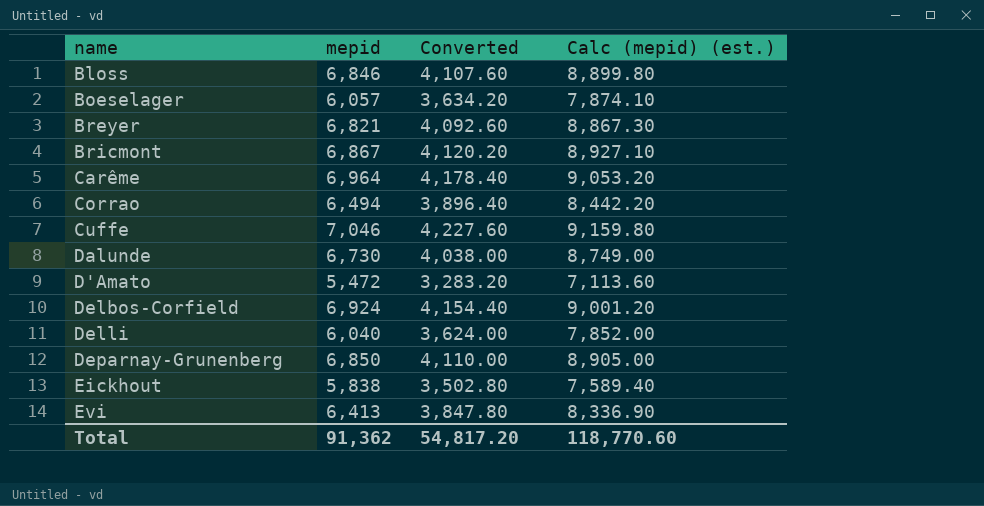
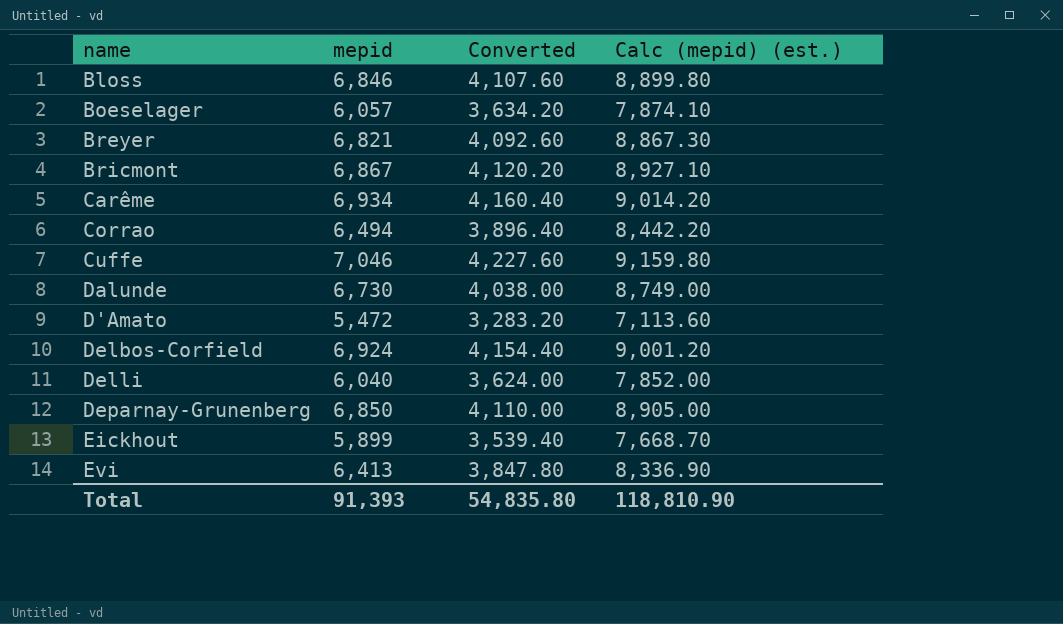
Carême | mepid: 6,964 -> 6,934
Carême | Converted: 4,178.40 -> 4,160.40
Carême | Calc (mepid) (est.): 9,053.20 -> 9,014.20
Eickhout | mepid: 5,838 -> 5,899
Eickhout | Converted: 3,502.80 -> 3,539.40
Eickhout | Calc (mepid) (est.): 7,589.40 -> 7,668.70
Total | mepid: 91,362 -> 91,393
Total | Converted: 54,817.20 -> 54,835.80
Total | Calc (mepid) (est.): 118,770.60 -> 118,810.90

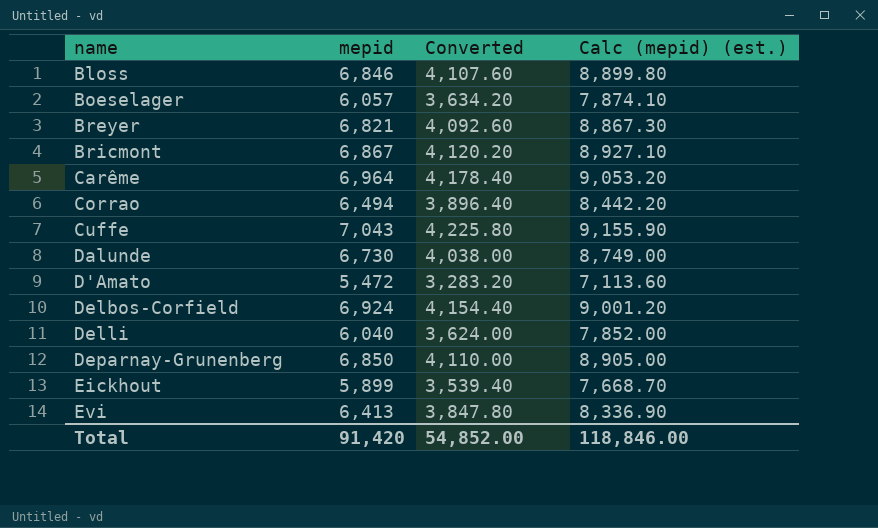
Carême | mepid: 6,934 -> 6,964
Carême | Converted: 4,160.40 -> 4,178.40
Carême | Calc (mepid) (est.): 9,014.20 -> 9,053.20
Cuffe | mepid: 7,046 -> 7,043
Cuffe | Converted: 4,227.60 -> 4,225.80
Cuffe | Calc (mepid) (est.): 9,159.80 -> 9,155.90
Total | mepid: 91,393 -> 91,420
Total | Converted: 54,835.80 -> 54,852.00
Total | Calc (mepid) (est.): 118,810.90 -> 118,846.00

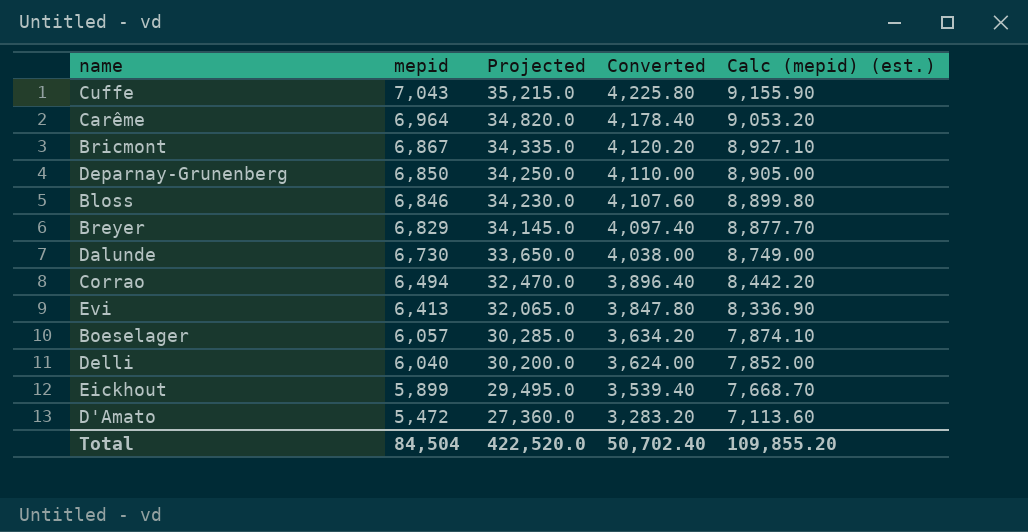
row order: none -> mepid descending
column Projected | formula: none -> [mepid] * 5
row Delbos-Corfield: 6,924 | 4,154.40 | 9,001.20 -> none
Breyer | mepid: 6,821 -> 6,829
Breyer | Converted: 4,092.60 -> 4,097.40
Breyer | Calc (mepid) (est.): 8,867.30 -> 8,877.70
Total | mepid: 91,420 -> 84,504
Total | Converted: 54,852.00 -> 50,702.40
Total | Calc (mepid) (est.): 118,846.00 -> 109,855.20

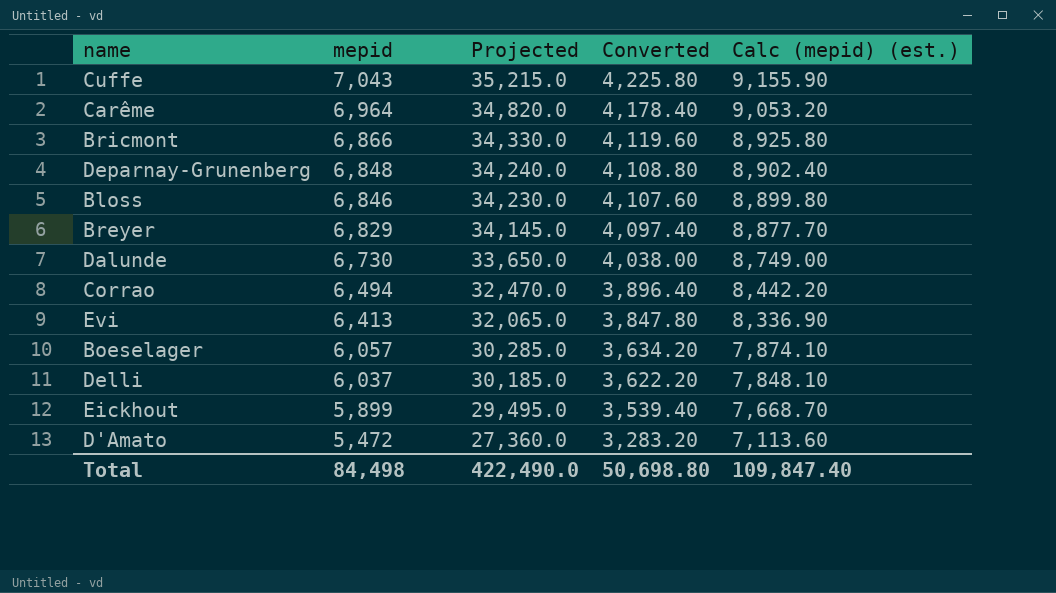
Bricmont | mepid: 6,867 -> 6,866
Bricmont | Projected: 34,335.0 -> 34,330.0
Bricmont | Converted: 4,120.20 -> 4,119.60
Bricmont | Calc (mepid) (est.): 8,927.10 -> 8,925.80
Deparnay-Grunenberg | mepid: 6,850 -> 6,848
Deparnay-Grunenberg | Projected: 34,250.0 -> 34,240.0
Deparnay-Grunenberg | Converted: 4,110.00 -> 4,108.80
Deparnay-Grunenberg | Calc (mepid) (est.): 8,905.00 -> 8,902.40
Delli | mepid: 6,040 -> 6,037
Delli | Projected: 30,200.0 -> 30,185.0
Delli | Converted: 3,624.00 -> 3,622.20
Delli | Calc (mepid) (est.): 7,852.00 -> 7,848.10
Total | mepid: 84,504 -> 84,498
Total | Projected: 422,520.0 -> 422,490.0
Total | Converted: 50,702.40 -> 50,698.80
Total | Calc (mepid) (est.): 109,855.20 -> 109,847.40

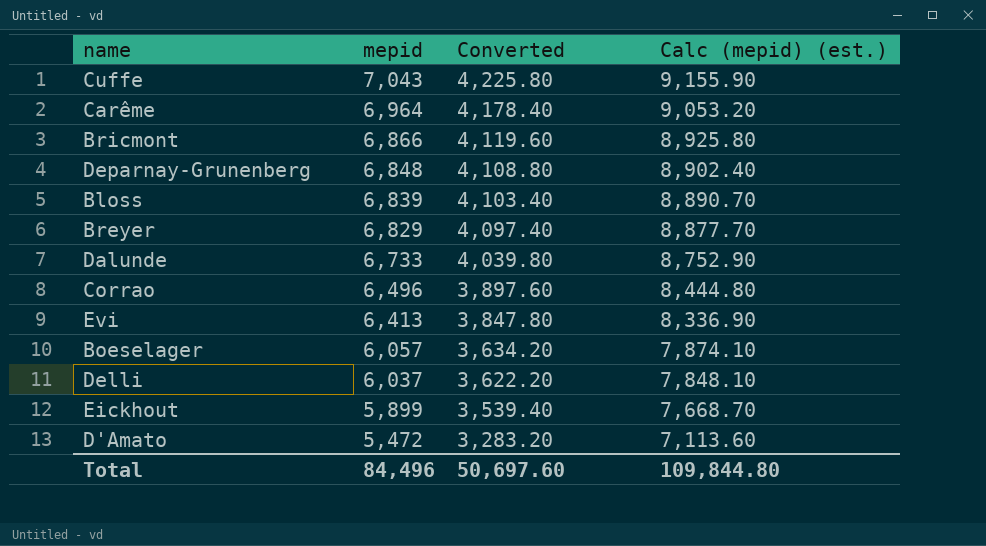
column Projected | formula: [mepid] * 5 -> none
Bloss | mepid: 6,846 -> 6,839
Bloss | Converted: 4,107.60 -> 4,103.40
Bloss | Calc (mepid) (est.): 8,899.80 -> 8,890.70
Dalunde | mepid: 6,730 -> 6,733
Dalunde | Converted: 4,038.00 -> 4,039.80
Dalunde | Calc (mepid) (est.): 8,749.00 -> 8,752.90
Corrao | mepid: 6,494 -> 6,496
Corrao | Converted: 3,896.40 -> 3,897.60
Corrao | Calc (mepid) (est.): 8,442.20 -> 8,444.80
Total | mepid: 84,498 -> 84,496
Total | Converted: 50,698.80 -> 50,697.60
Total | Calc (mepid) (est.): 109,847.40 -> 109,844.80

